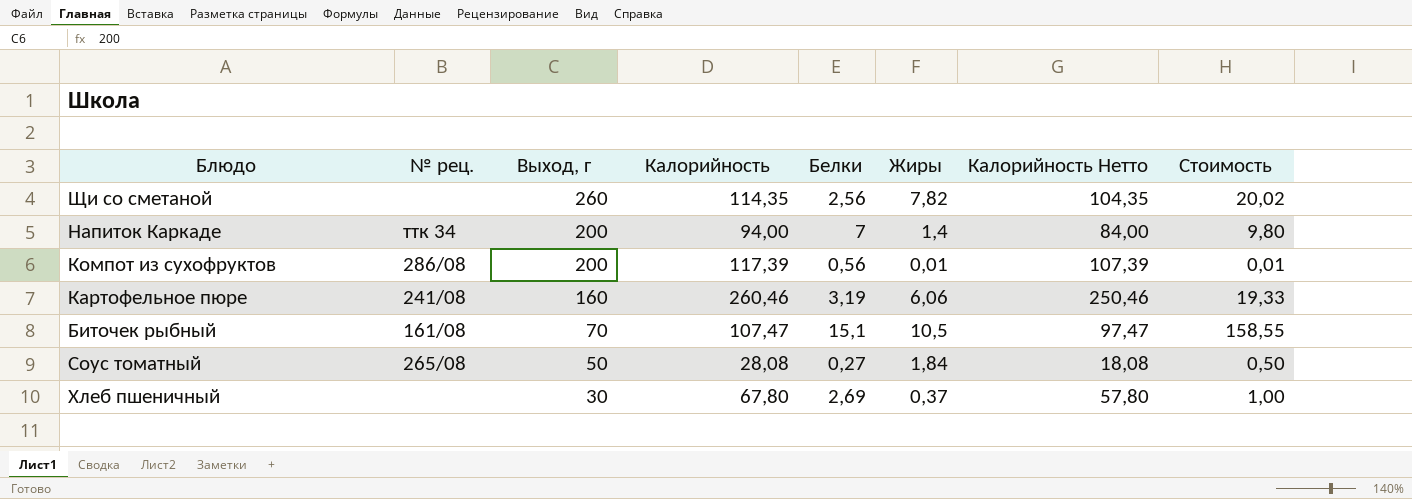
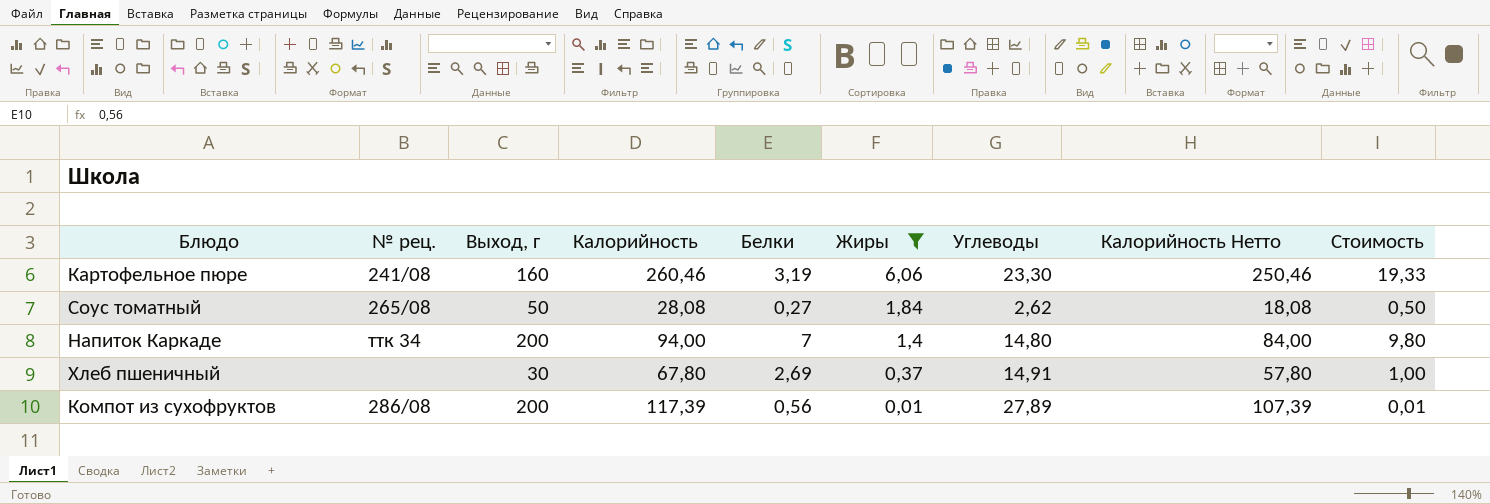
filter: none -> Жиры <= 6,06
row order: Выход, г descending -> Жиры descending
column Углеводы | position: none -> 7

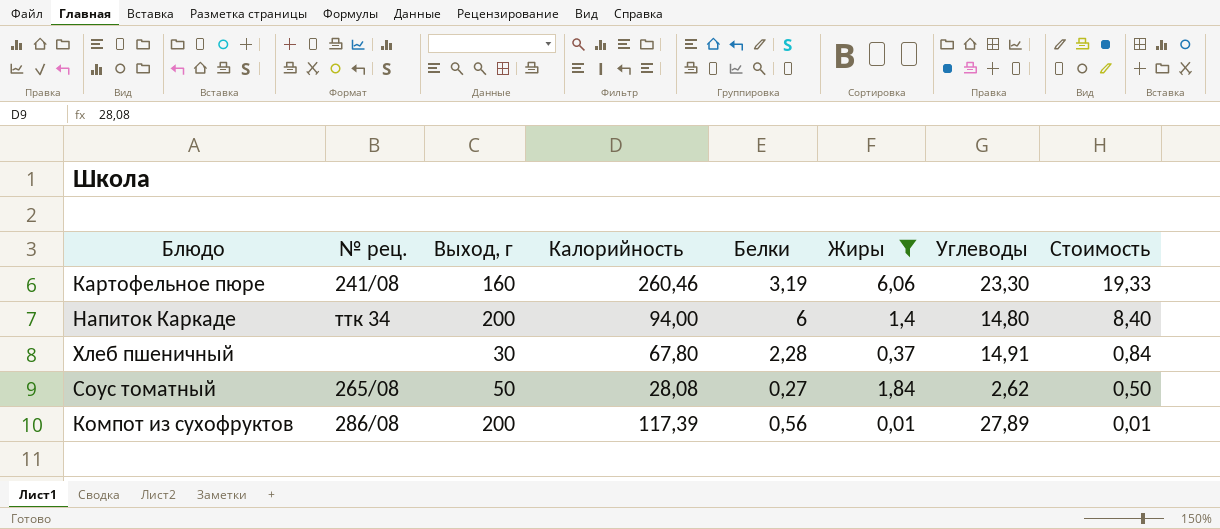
row order: Жиры descending -> Стоимость descending
column Калорийность Нетто | formula: [Калорийность] - 10 -> none
Напиток Каркаде | Белки: 7 -> 6
Напиток Каркаде | Стоимость: 9,80 -> 8,40
Хлеб пшеничный | Белки: 2,69 -> 2,28
Хлеб пшеничный | Стоимость: 1,00 -> 0,84

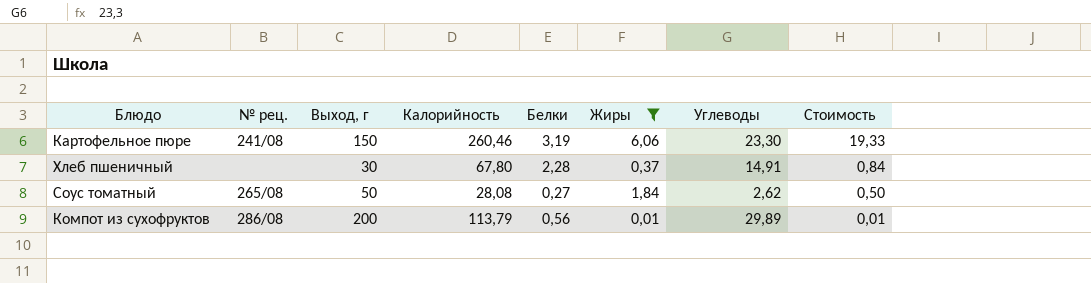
row Напиток Каркаде: ттк 34 | 200 | 94,00 | 6 | 1,4 | 14,80 | 8,40 -> none
Картофельное пюре | Выход, г: 160 -> 150
Компот из сухофруктов | Калорийность: 117,39 -> 113,79
Компот из сухофруктов | Углеводы: 27,89 -> 29,89

